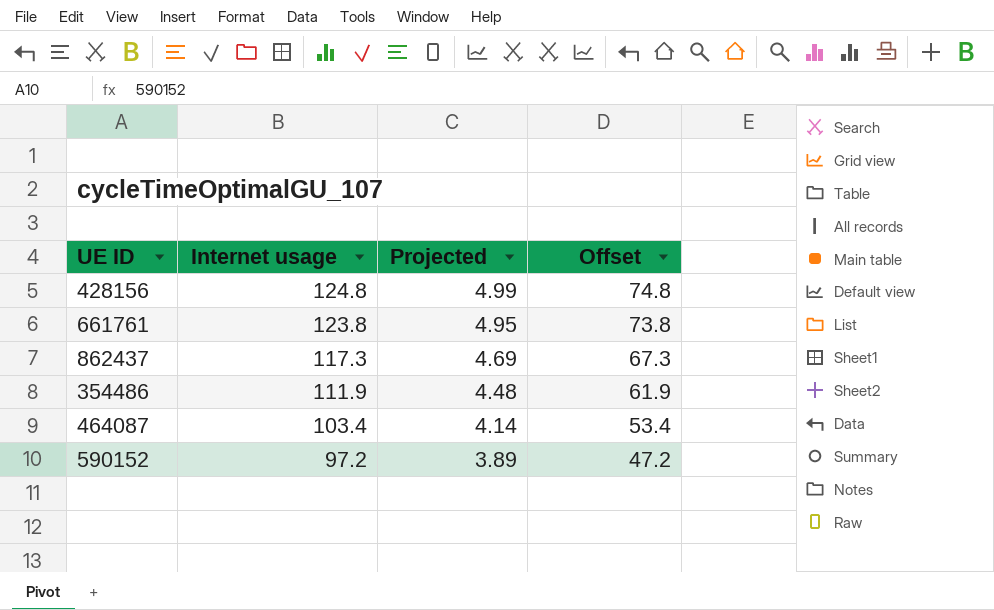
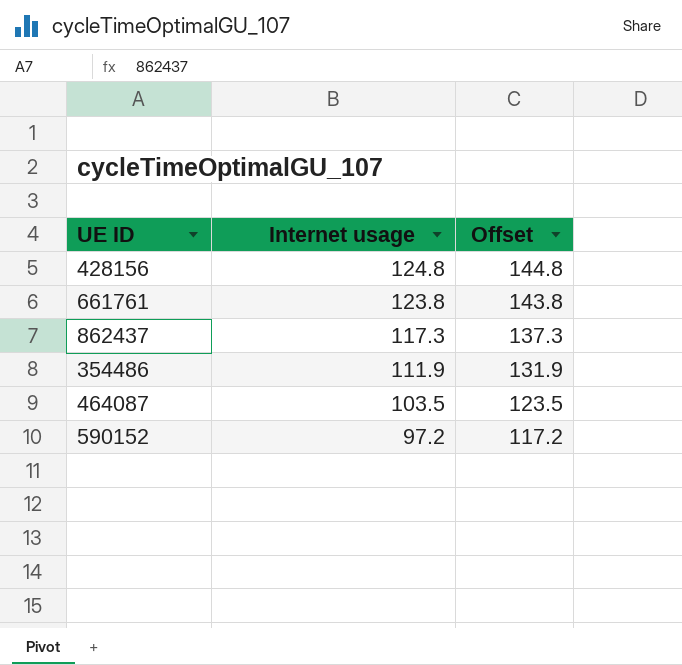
column Projected | formula: [Internet usage] * 0.04 -> none
column Offset | formula: [Internet usage] - 50 -> [Internet usage] + 20
464087 | Internet usage: 103.4 -> 103.5

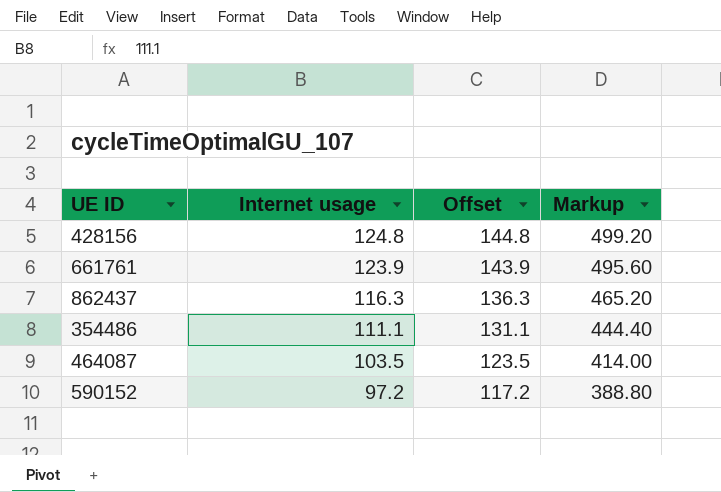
column Markup | formula: none -> [Internet usage] * 4
661761 | Internet usage: 123.8 -> 123.9
661761 | Offset: 143.8 -> 143.9
862437 | Internet usage: 117.3 -> 116.3
862437 | Offset: 137.3 -> 136.3
354486 | Internet usage: 111.9 -> 111.1
354486 | Offset: 131.9 -> 131.1

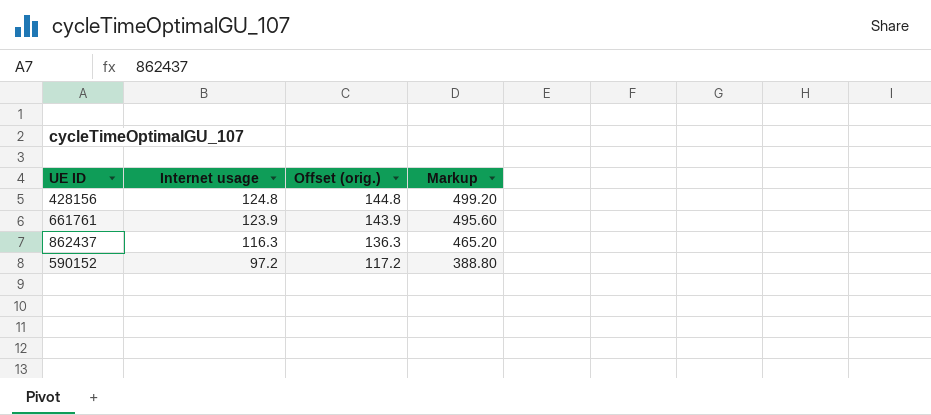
column name: Offset -> Offset (orig.)
row 354486: 111.1 | 131.1 | 444.40 -> none
row 464087: 103.5 | 123.5 | 414.00 -> none

